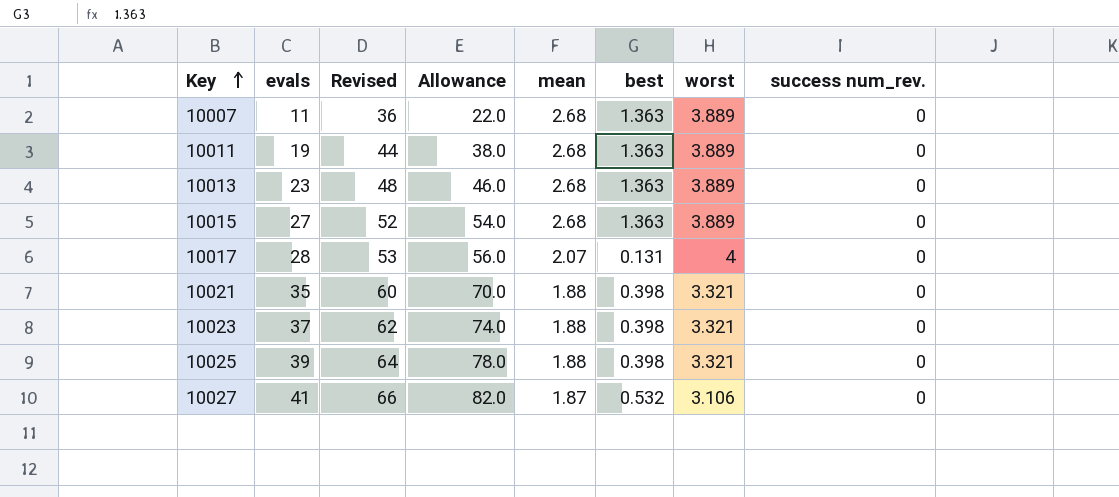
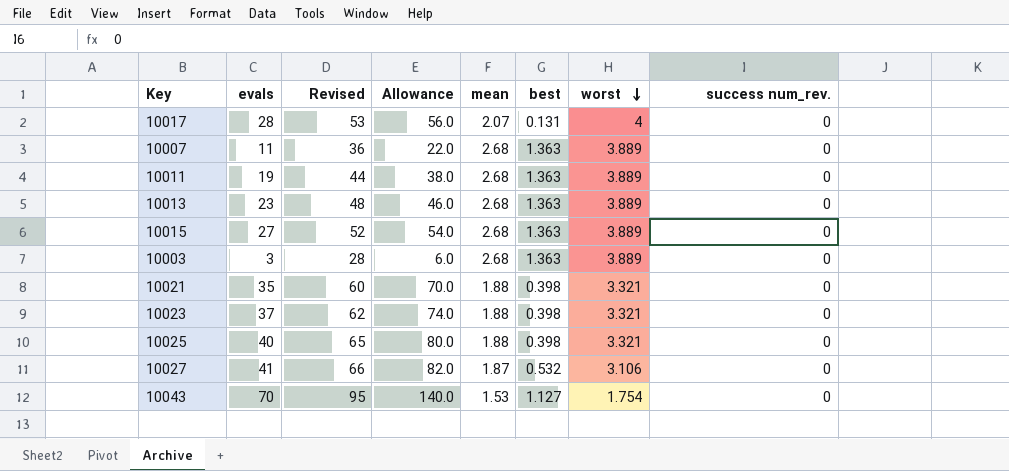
row order: Key ascending -> worst descending
row 10003: none -> 3 | 28 | 6.0 | 2.68 | 1.363 | 3.889 | 0
10025 | evals: 39 -> 40
10025 | Revised: 64 -> 65
10025 | Allowance: 78.0 -> 80.0
row 10043: none -> 70 | 95 | 140.0 | 1.53 | 1.127 | 1.754 | 0

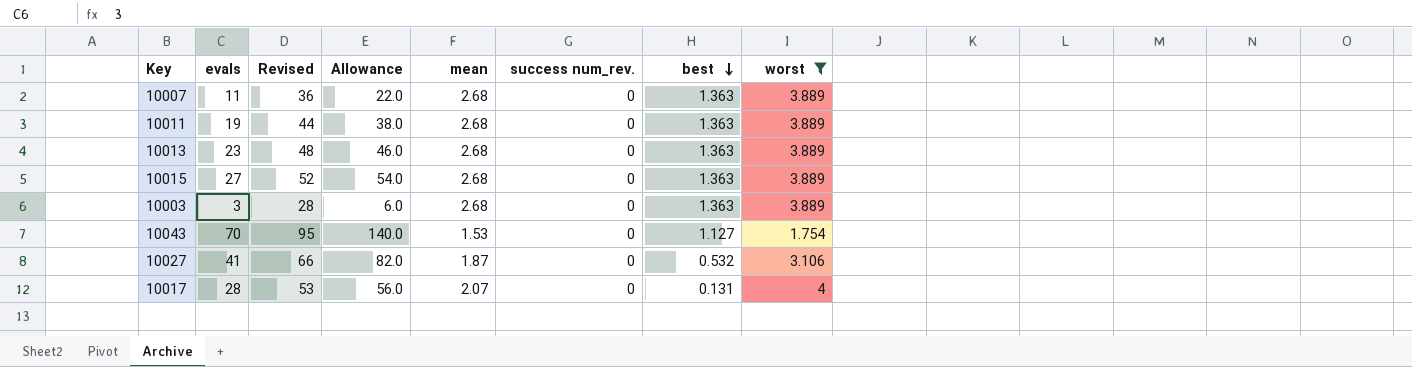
filter: none -> worst != 3.321
row order: worst descending -> best descending
column success num_rev. | position: 8 -> 6

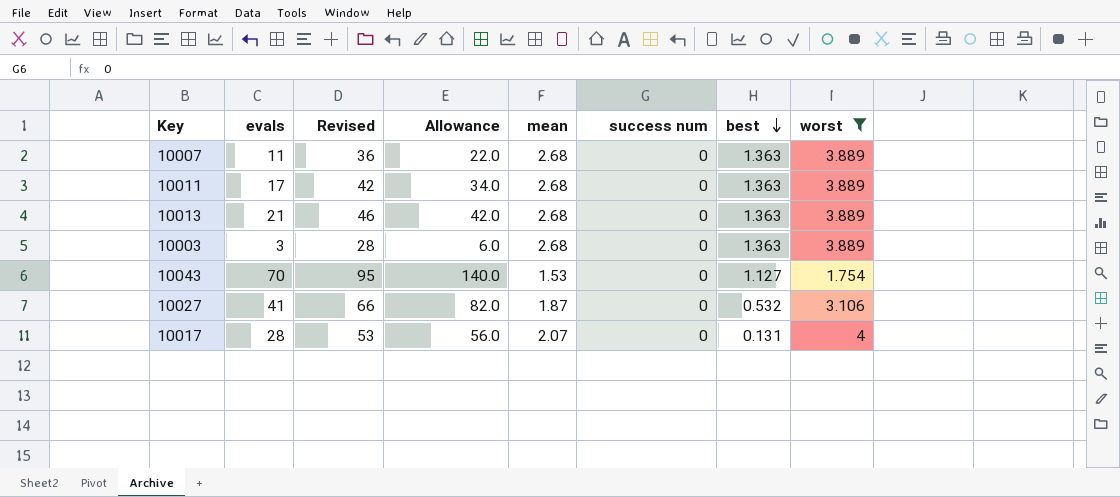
column name: success num_rev. -> success num
row 10015: 27 | 52 | 54.0 | 2.68 | 0 | 1.363 | 3.889 -> none
10011 | evals: 19 -> 17
10011 | Revised: 44 -> 42
10011 | Allowance: 38.0 -> 34.0
10013 | evals: 23 -> 21
10013 | Revised: 48 -> 46
10013 | Allowance: 46.0 -> 42.0

